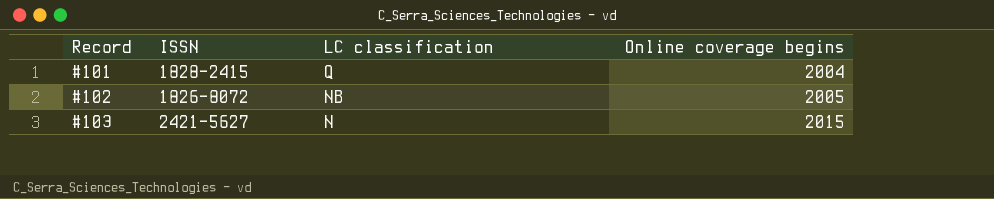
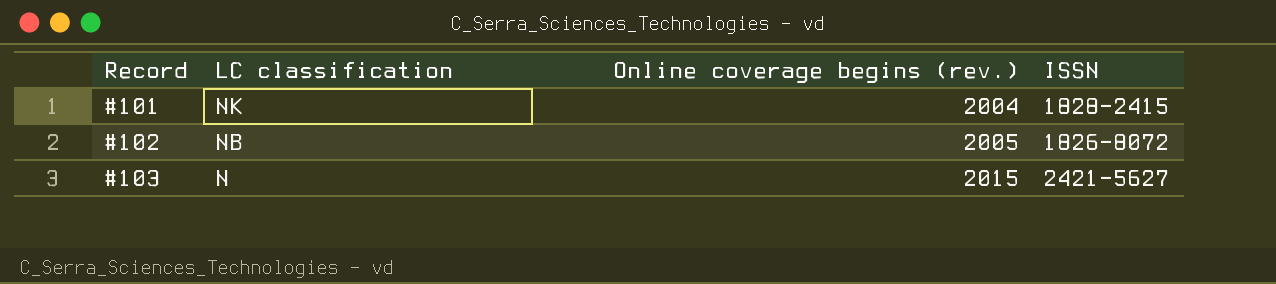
column name: Online coverage begins -> Online coverage begins (rev.)
column ISSN | position: 2 -> 4
#101 | LC classification: Q -> NK

